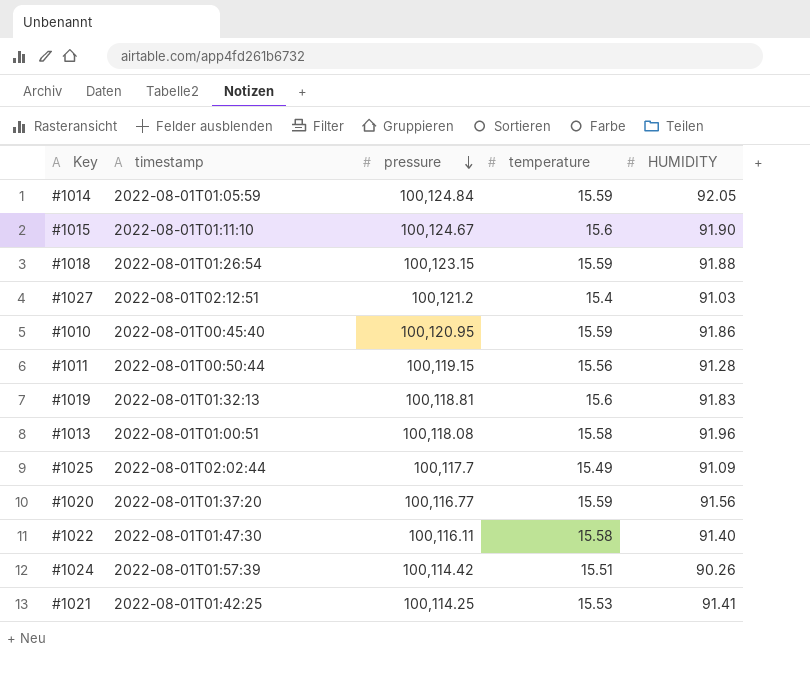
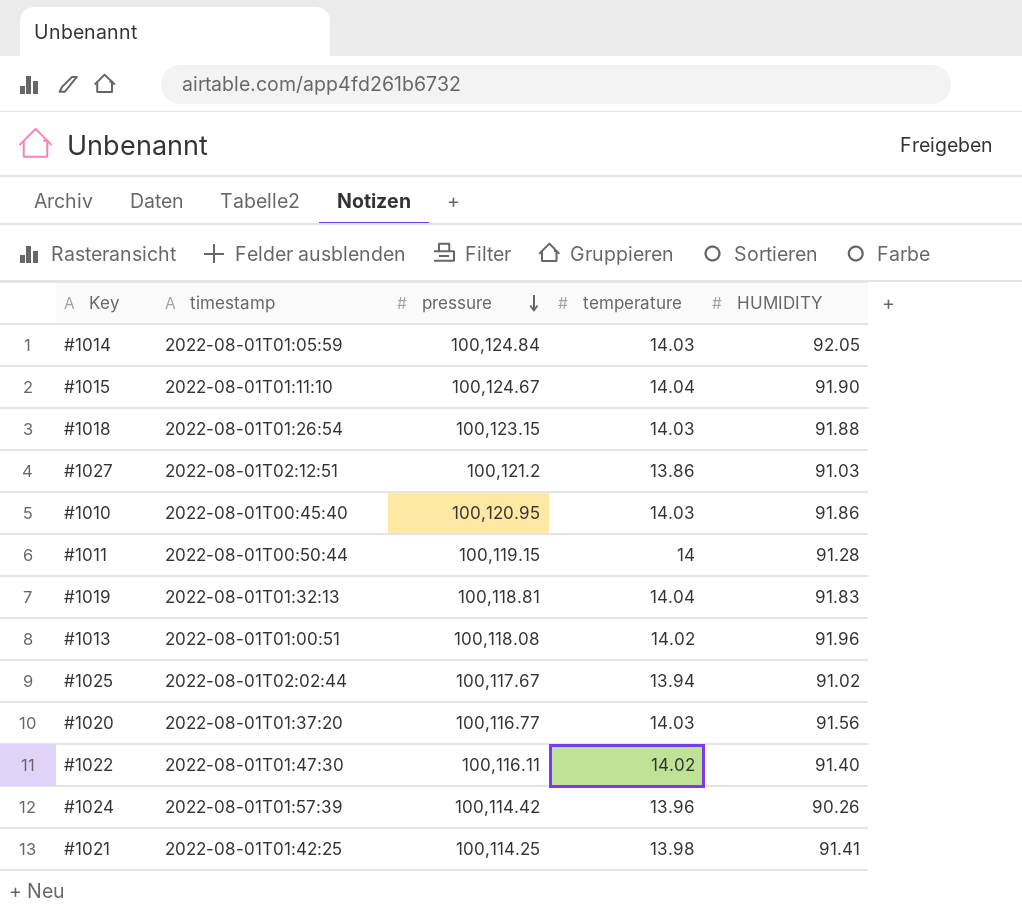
#1014 | temperature: 15.59 -> 14.03
#1015 | temperature: 15.6 -> 14.04
#1018 | temperature: 15.59 -> 14.03
#1027 | temperature: 15.4 -> 13.86
#1010 | temperature: 15.59 -> 14.03
#1011 | temperature: 15.56 -> 14
#1019 | temperature: 15.6 -> 14.04
#1013 | temperature: 15.58 -> 14.02
#1025 | pressure: 100,117.7 -> 100,117.67
#1025 | temperature: 15.49 -> 13.94
#1025 | HUMIDITY: 91.09 -> 91.02
#1020 | temperature: 15.59 -> 14.03
#1022 | temperature: 15.58 -> 14.02
#1024 | temperature: 15.51 -> 13.96
#1021 | temperature: 15.53 -> 13.98

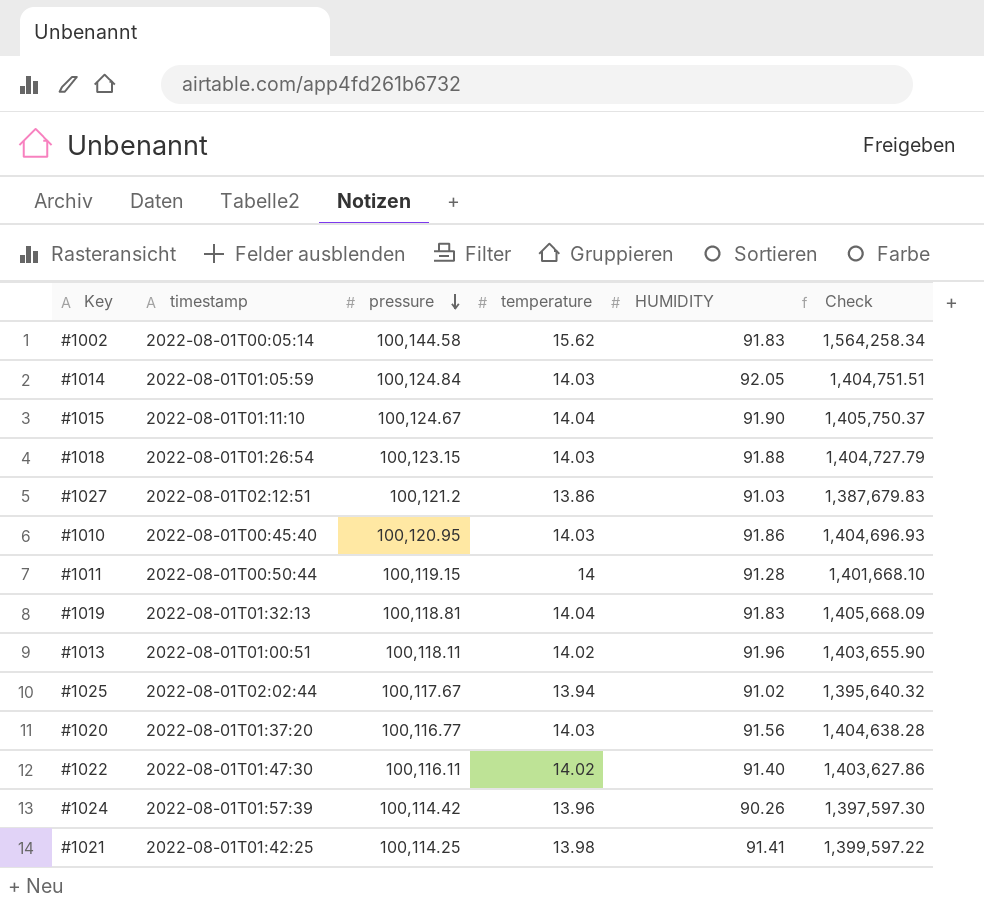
column Check | formula: none -> [pressure] * [temperature]
row #1002: none -> 2022-08-01T00:05:14 | 100,144.58 | 15.62 | 91.83 | 1,564,258.34
#1013 | pressure: 100,118.08 -> 100,118.11

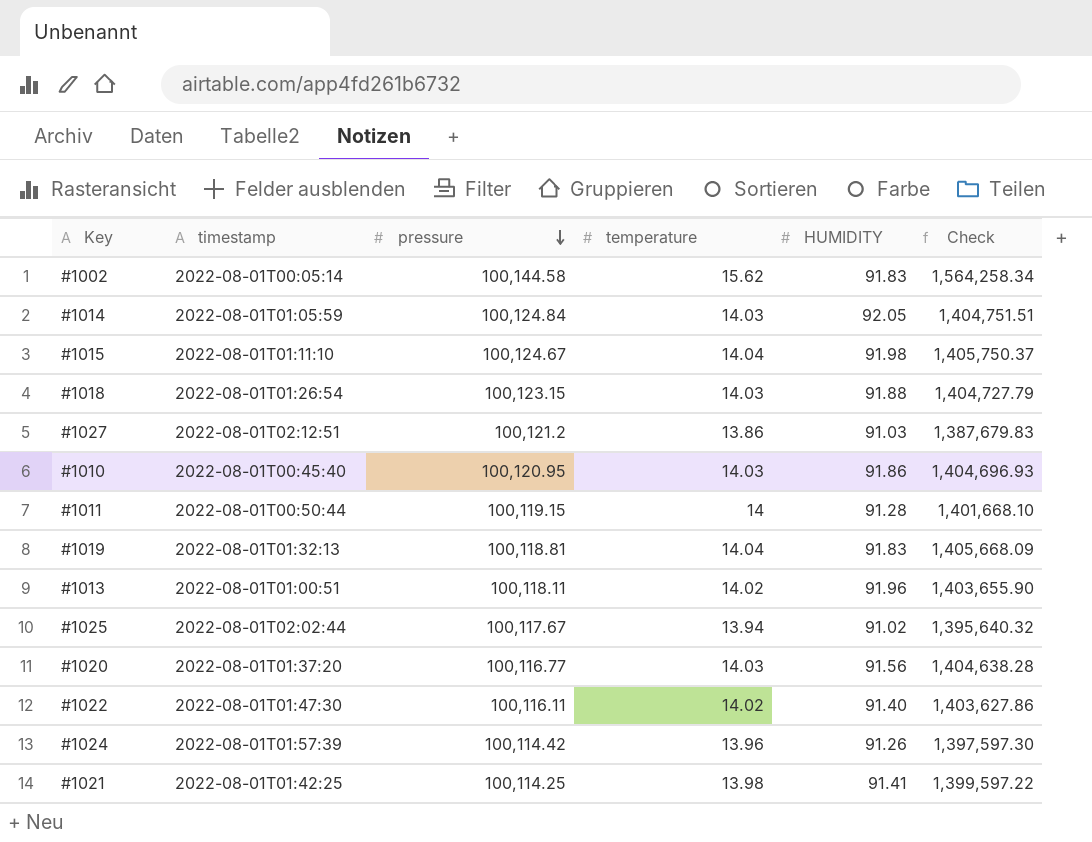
#1015 | HUMIDITY: 91.90 -> 91.98
#1024 | HUMIDITY: 90.26 -> 91.26

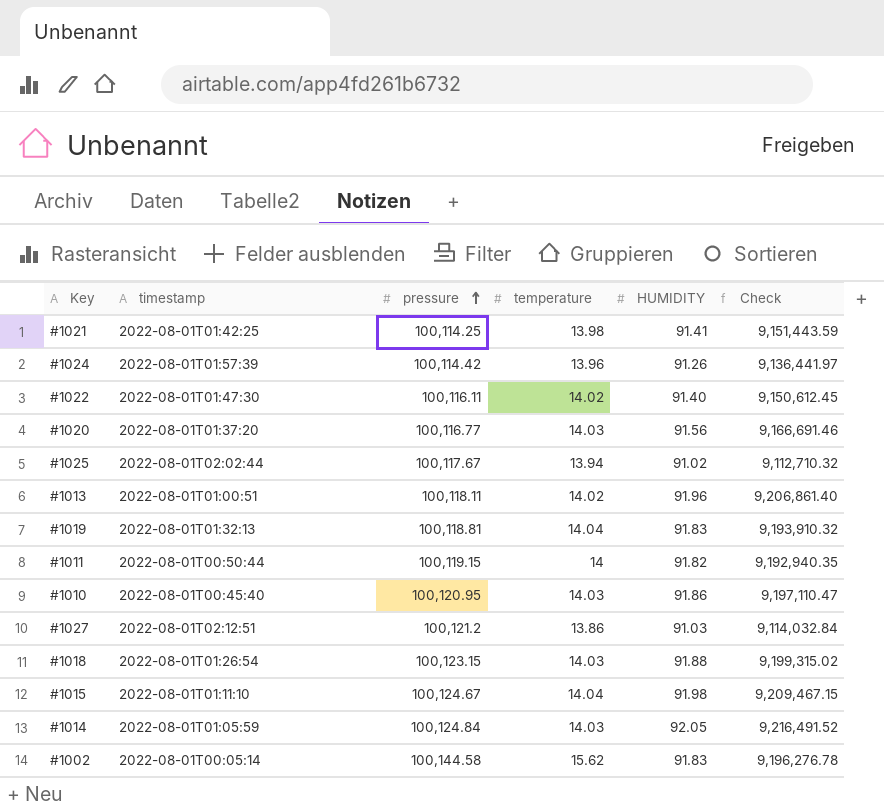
row order: pressure descending -> pressure ascending
column Check | formula: [pressure] * [temperature] -> [pressure] * [HUMIDITY]
#1011 | HUMIDITY: 91.28 -> 91.82

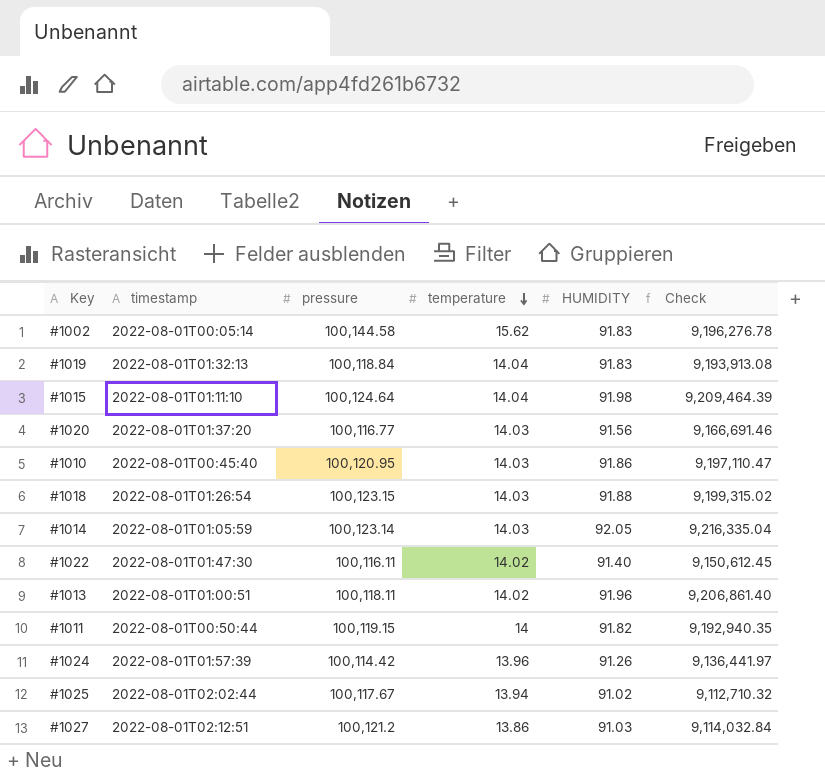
row order: pressure ascending -> temperature descending
row #1021: 2022-08-01T01:42:25 | 100,114.25 | 13.98 | 91.41 | 9,151,443.59 -> none
#1019 | pressure: 100,118.81 -> 100,118.84
#1019 | Check: 9,193,910.32 -> 9,193,913.08
#1015 | pressure: 100,124.67 -> 100,124.64
#1015 | Check: 9,209,467.15 -> 9,209,464.39
#1014 | pressure: 100,124.84 -> 100,123.14
#1014 | Check: 9,216,491.52 -> 9,216,335.04

